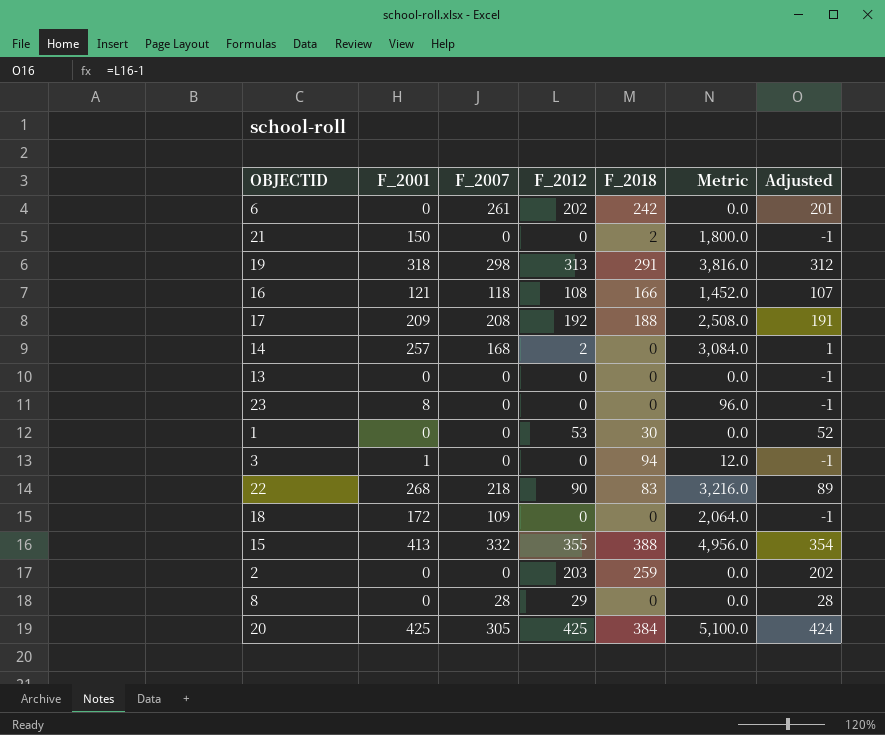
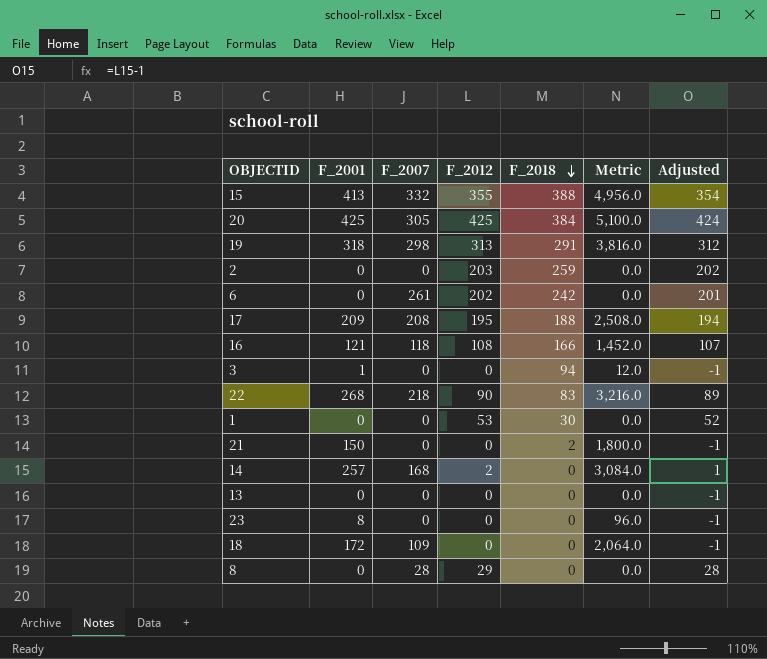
row order: none -> F_2018 descending
17 | F_2012: 192 -> 195
17 | Adjusted: 191 -> 194

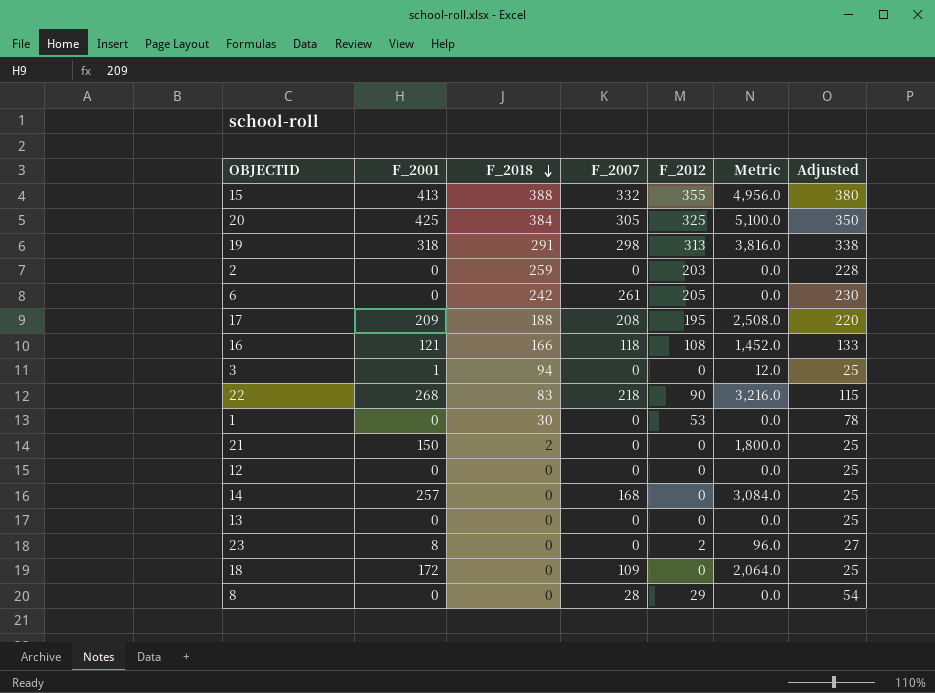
column F_2018 | position: 5 -> 3
column Adjusted | formula: [F_2012] - 1 -> [F_2012] + 25
20 | F_2012: 425 -> 325
6 | F_2012: 202 -> 205
row 12: none -> 0 | 0 | 0 | 0 | 0.0 | 25
14 | F_2012: 2 -> 0
23 | F_2012: 0 -> 2

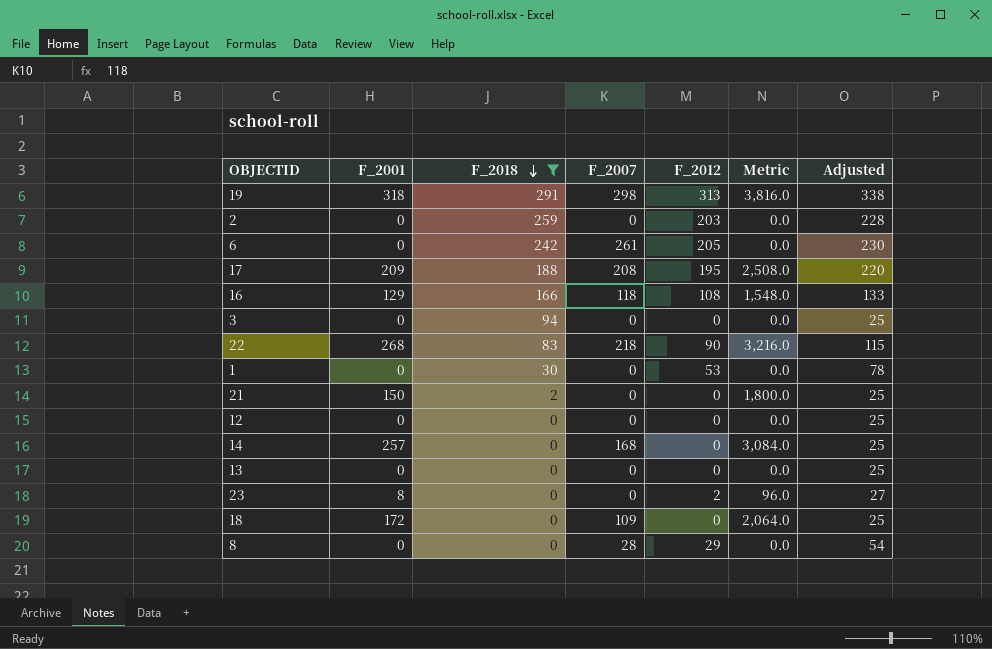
filter: none -> F_2018 <= 291
16 | F_2001: 121 -> 129
16 | Metric: 1,452.0 -> 1,548.0
3 | F_2001: 1 -> 0
3 | Metric: 12.0 -> 0.0

